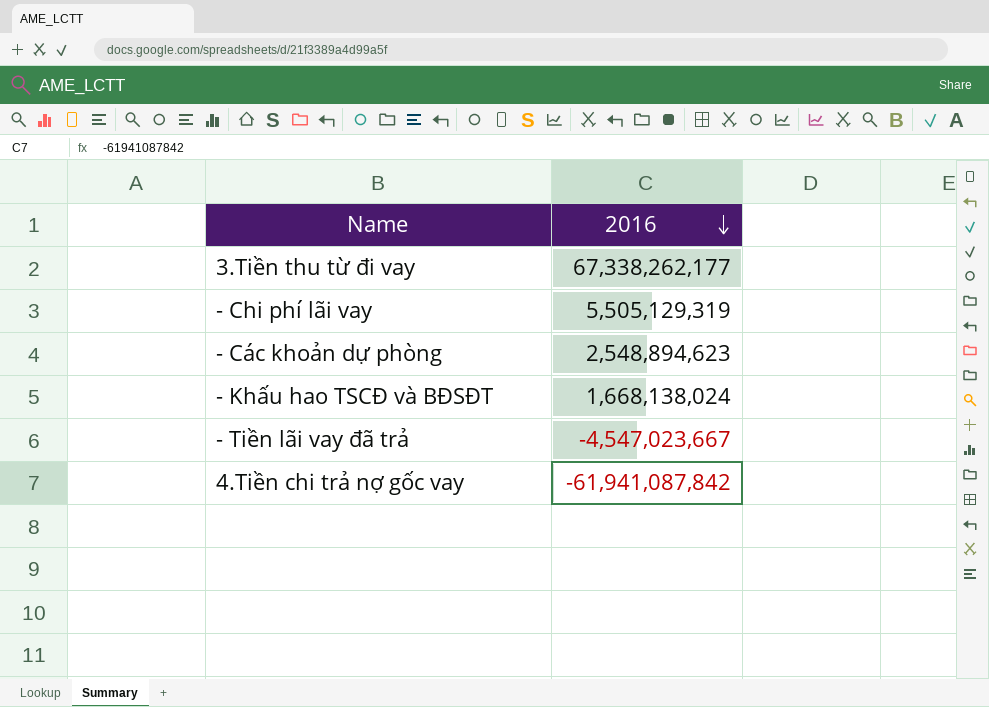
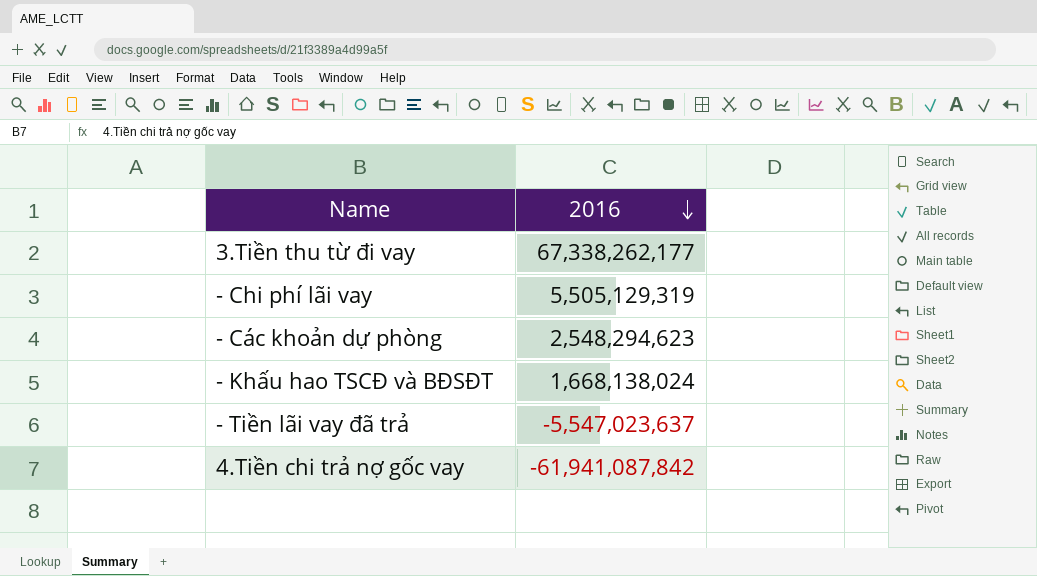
- Các khoản dự phòng | 2016: 2,548,894,623 -> 2,548,294,623
- Tiền lãi vay đã trả | 2016: -4,547,023,667 -> -5,547,023,637

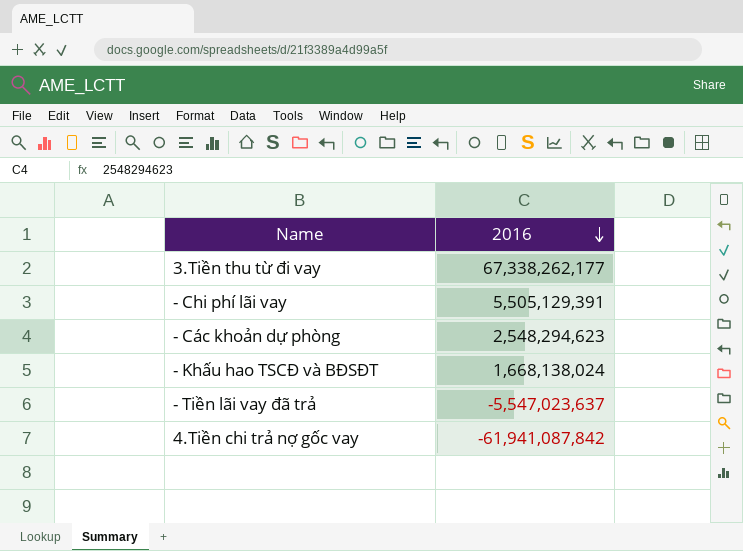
- Chi phí lãi vay | 2016: 5,505,129,319 -> 5,505,129,391

